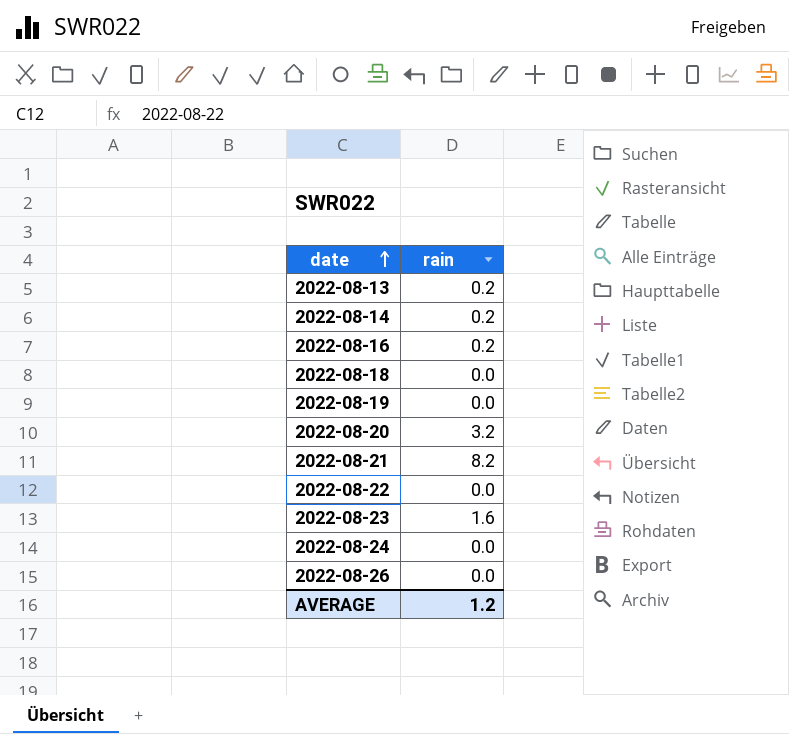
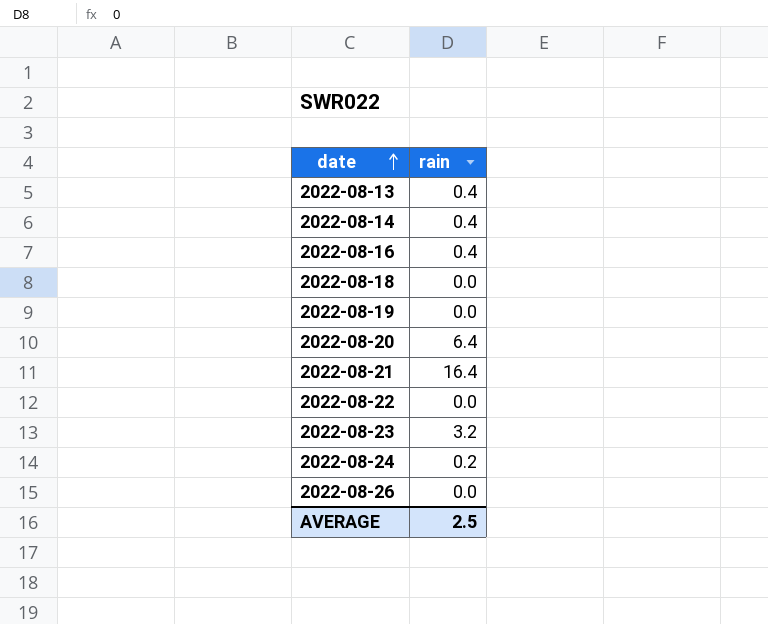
2022-08-13 | rain: 0.2 -> 0.4
2022-08-14 | rain: 0.2 -> 0.4
2022-08-16 | rain: 0.2 -> 0.4
2022-08-20 | rain: 3.2 -> 6.4
2022-08-21 | rain: 8.2 -> 16.4
2022-08-23 | rain: 1.6 -> 3.2
2022-08-24 | rain: 0.0 -> 0.2
AVERAGE | rain: 1.2 -> 2.5

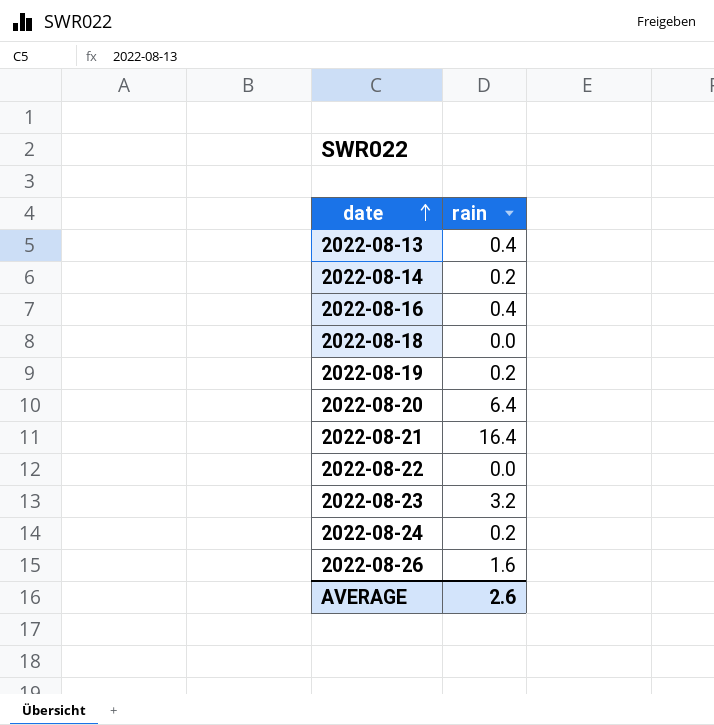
2022-08-14 | rain: 0.4 -> 0.2
2022-08-19 | rain: 0.0 -> 0.2
2022-08-26 | rain: 0.0 -> 1.6
AVERAGE | rain: 2.5 -> 2.6

